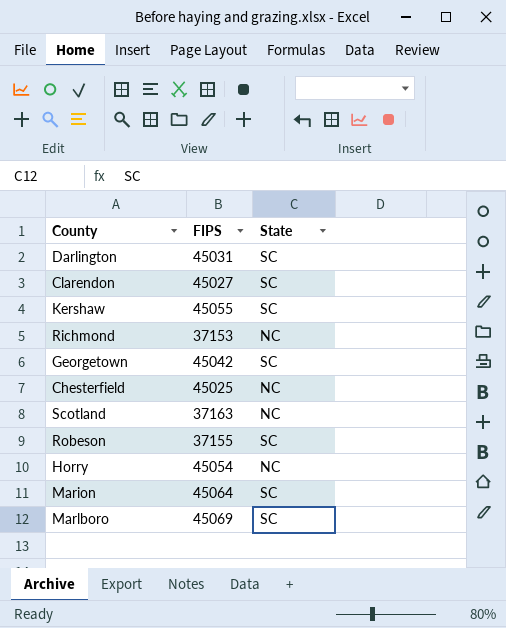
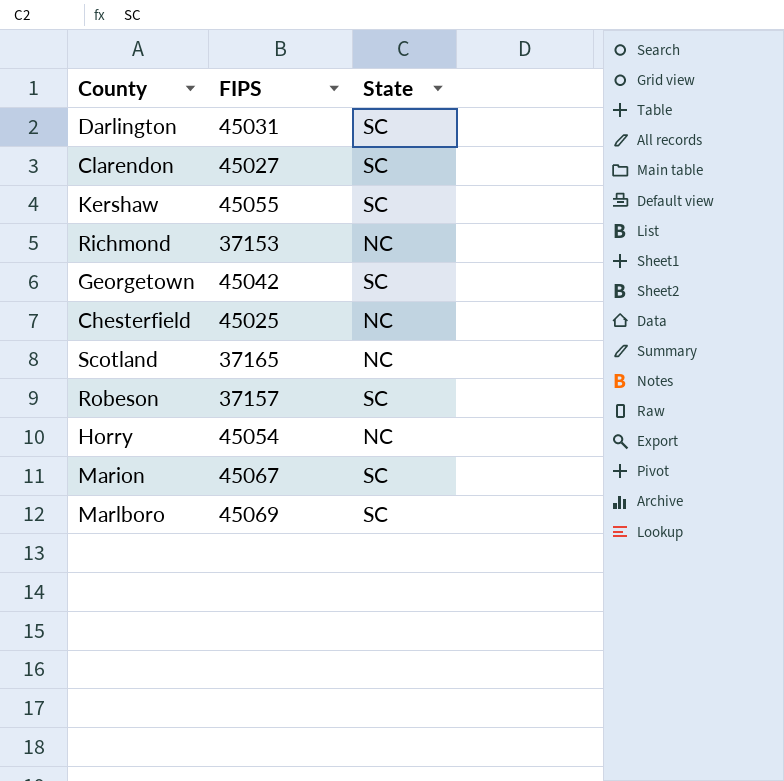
Scotland | FIPS: 37163 -> 37165
Robeson | FIPS: 37155 -> 37157
Marion | FIPS: 45064 -> 45067

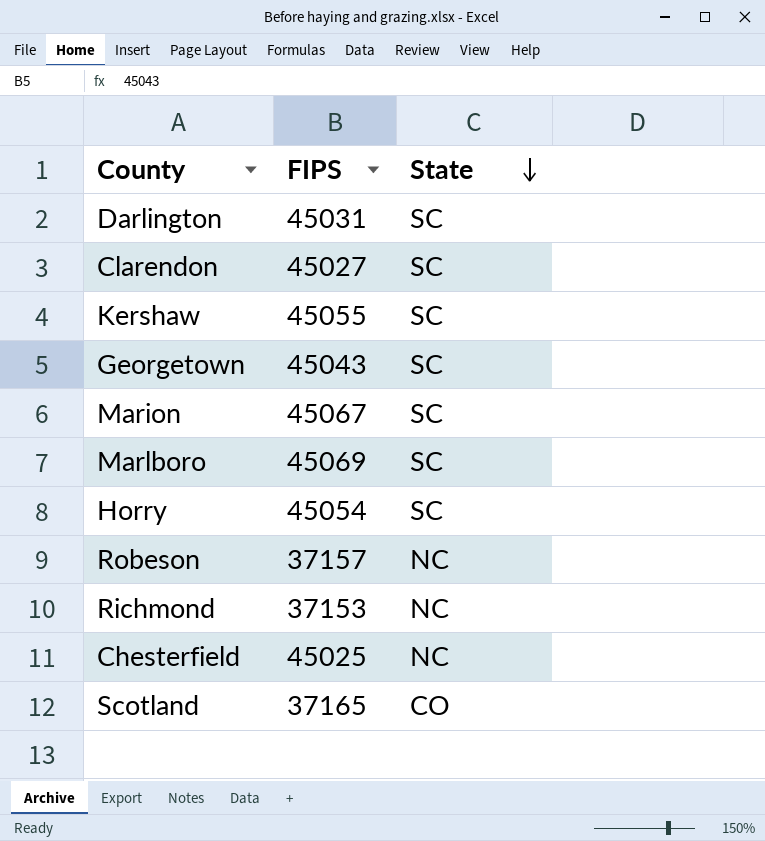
row order: none -> State descending
Georgetown | FIPS: 45042 -> 45043
Horry | State: NC -> SC
Robeson | State: SC -> NC
Scotland | State: NC -> CO

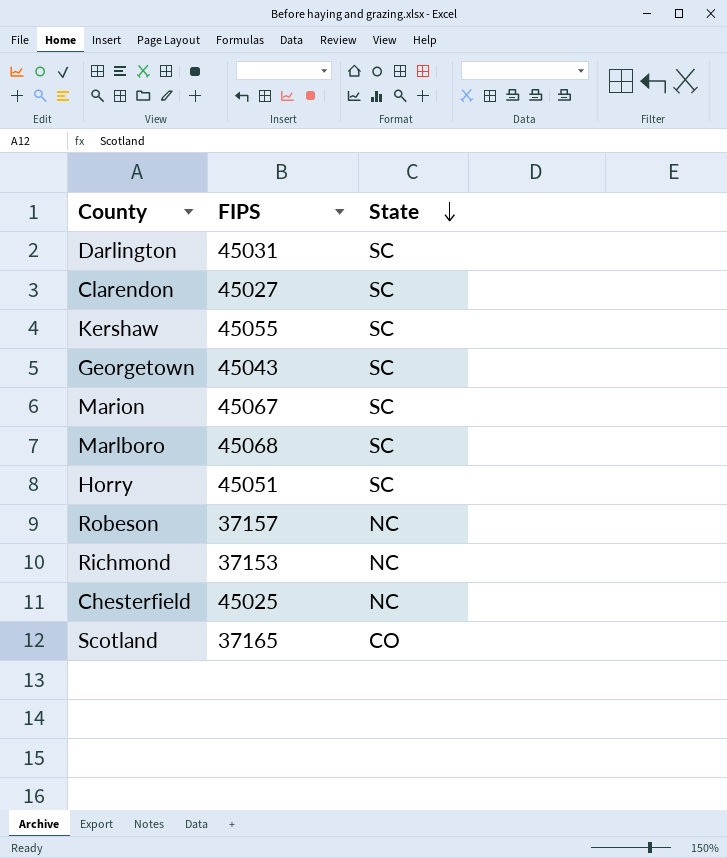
Marlboro | FIPS: 45069 -> 45068
Horry | FIPS: 45054 -> 45051

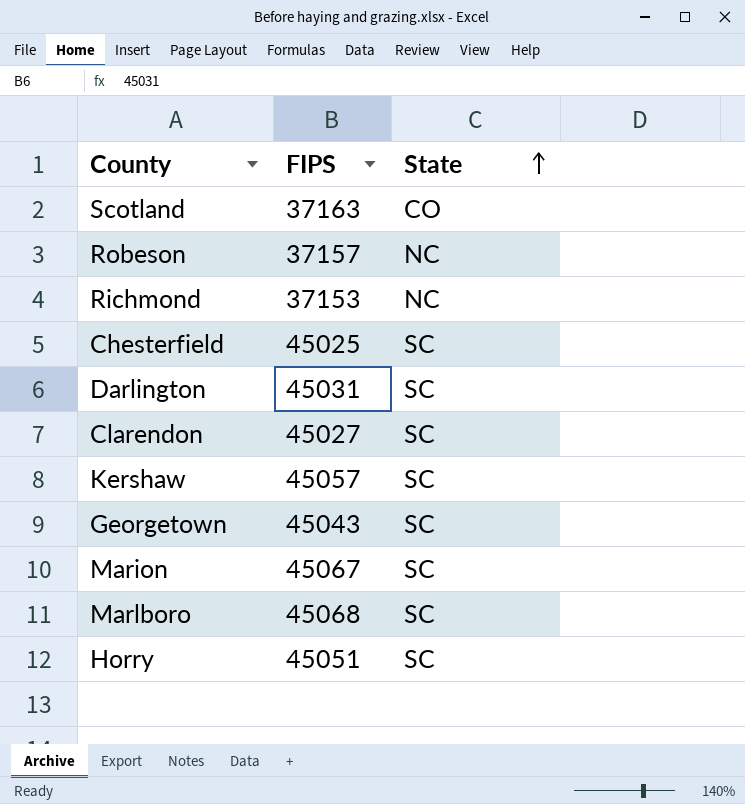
row order: State descending -> State ascending
Scotland | FIPS: 37165 -> 37163
Chesterfield | State: NC -> SC
Kershaw | FIPS: 45055 -> 45057

